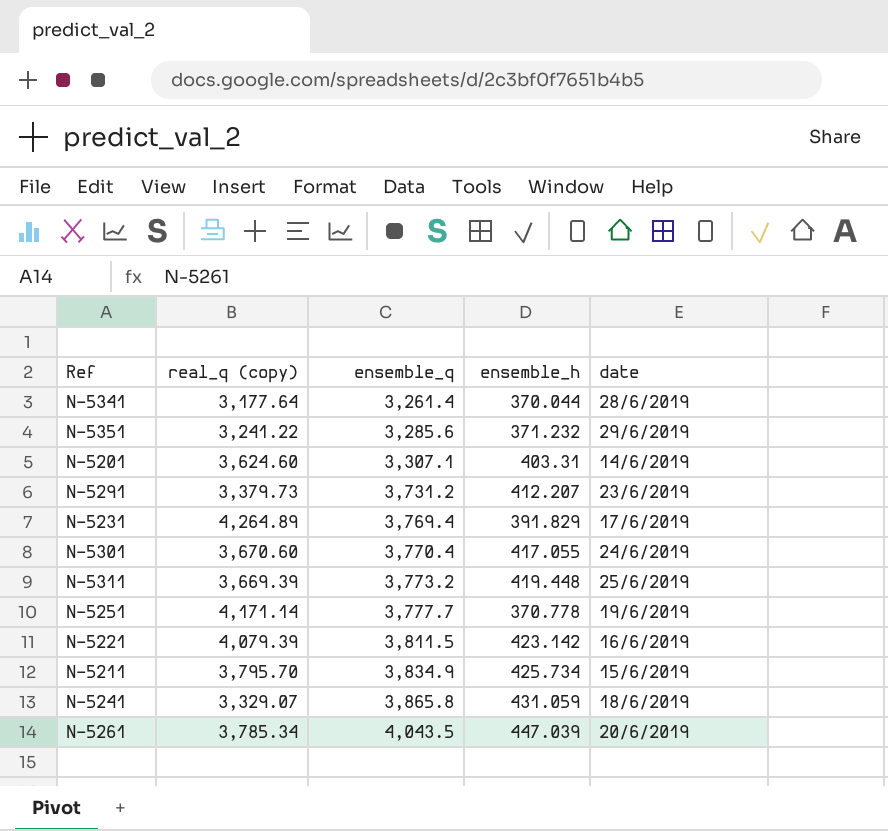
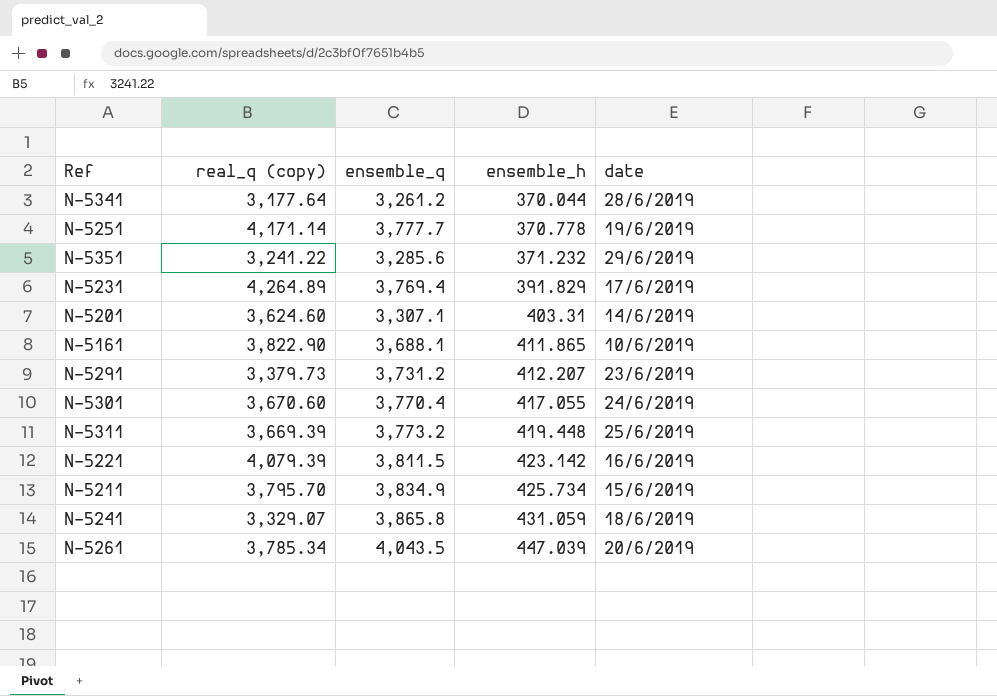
row order: ensemble_q ascending -> ensemble_h ascending
N-5341 | ensemble_q: 3,261.4 -> 3,261.2
row N-5161: none -> 3,822.90 | 3,688.1 | 411.865 | 10/6/2019

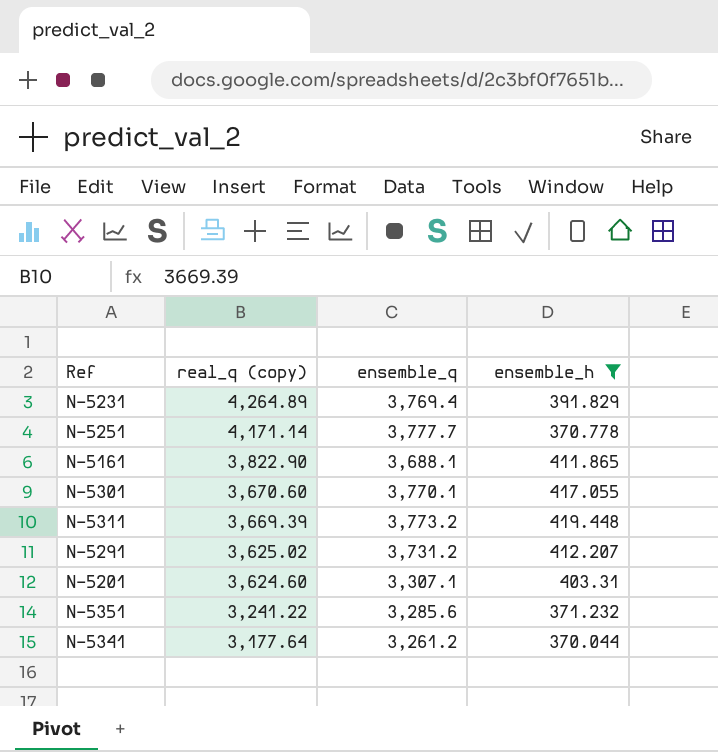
filter: none -> ensemble_h <= 419.448
row order: ensemble_h ascending -> real_q (copy) descending
column date | position: 5 -> none
N-5301 | ensemble_q: 3,770.4 -> 3,770.1
N-5291 | real_q (copy): 3,379.73 -> 3,625.02

